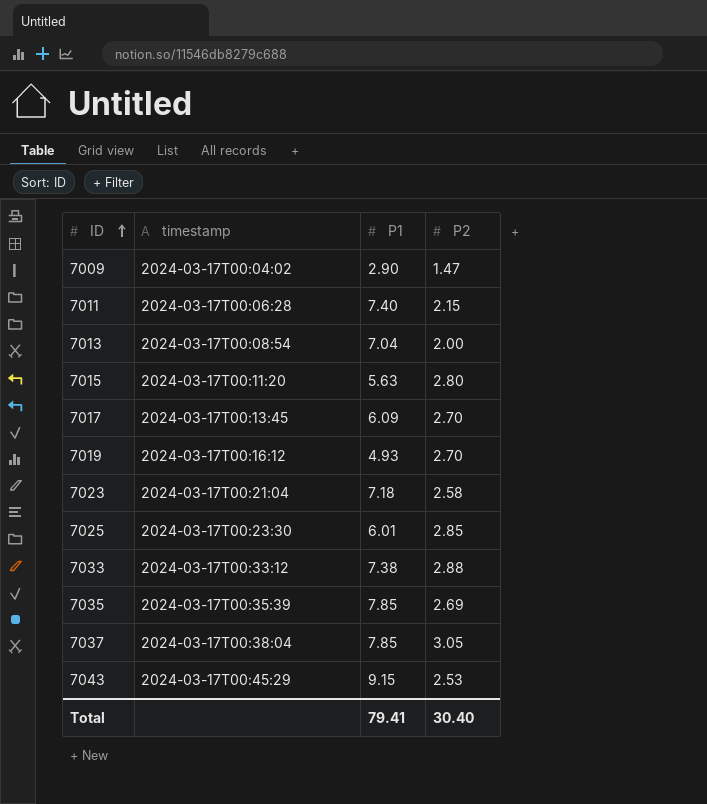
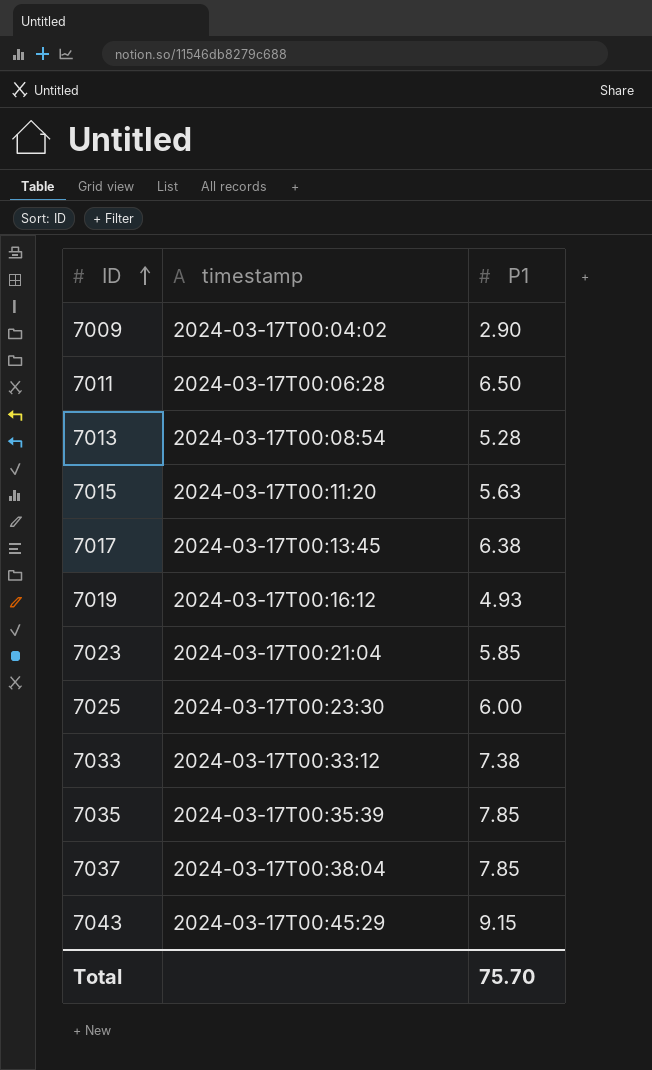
column P2 | position: 4 -> none
7011 | P1: 7.40 -> 6.50
7013 | P1: 7.04 -> 5.28
7017 | P1: 6.09 -> 6.38
7023 | P1: 7.18 -> 5.85
7025 | P1: 6.01 -> 6.00
Total | P1: 79.41 -> 75.70

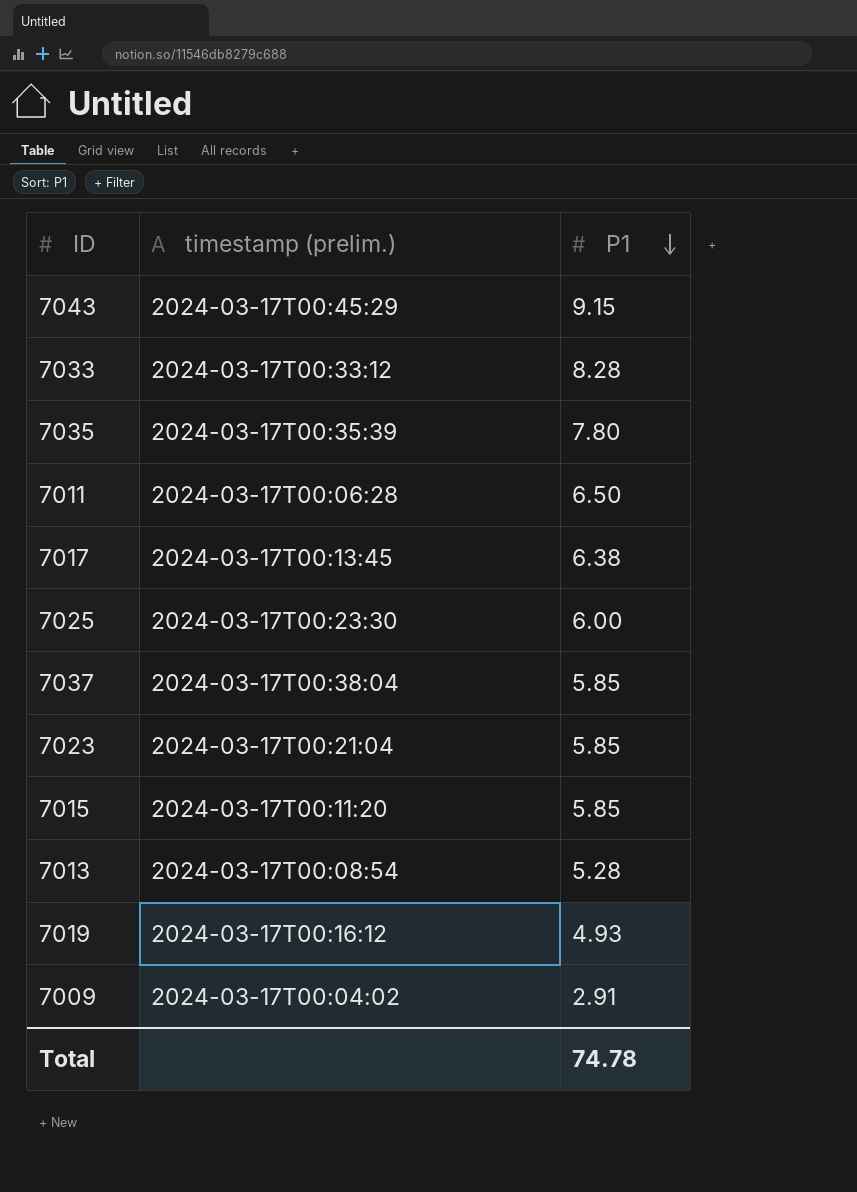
row order: ID ascending -> P1 descending
column name: timestamp -> timestamp (prelim.)
7033 | P1: 7.38 -> 8.28
7035 | P1: 7.85 -> 7.80
7037 | P1: 7.85 -> 5.85
7015 | P1: 5.63 -> 5.85
7009 | P1: 2.90 -> 2.91
Total | P1: 75.70 -> 74.78

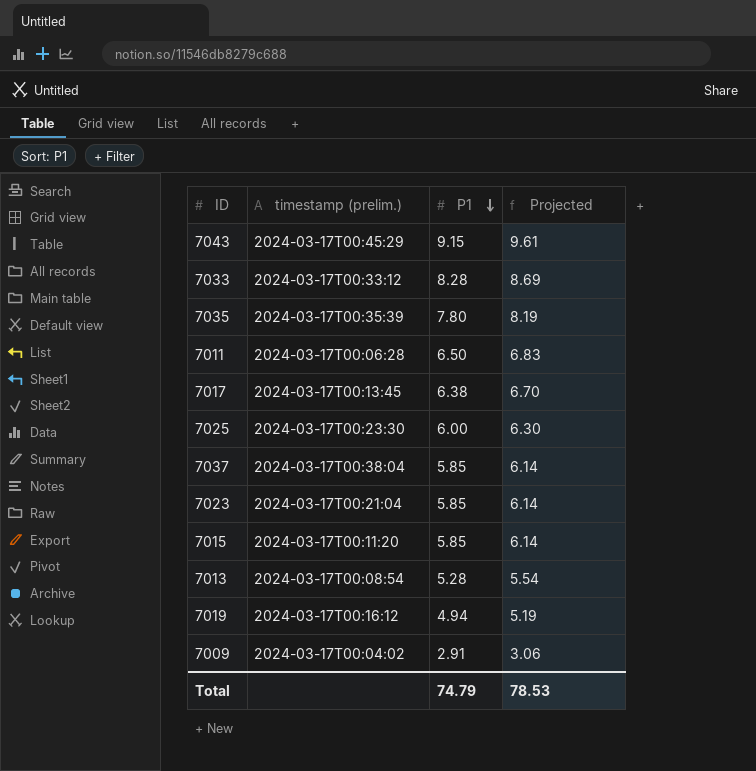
column Projected | formula: none -> [P1] * 1.05
7019 | P1: 4.93 -> 4.94
Total | P1: 74.78 -> 74.79

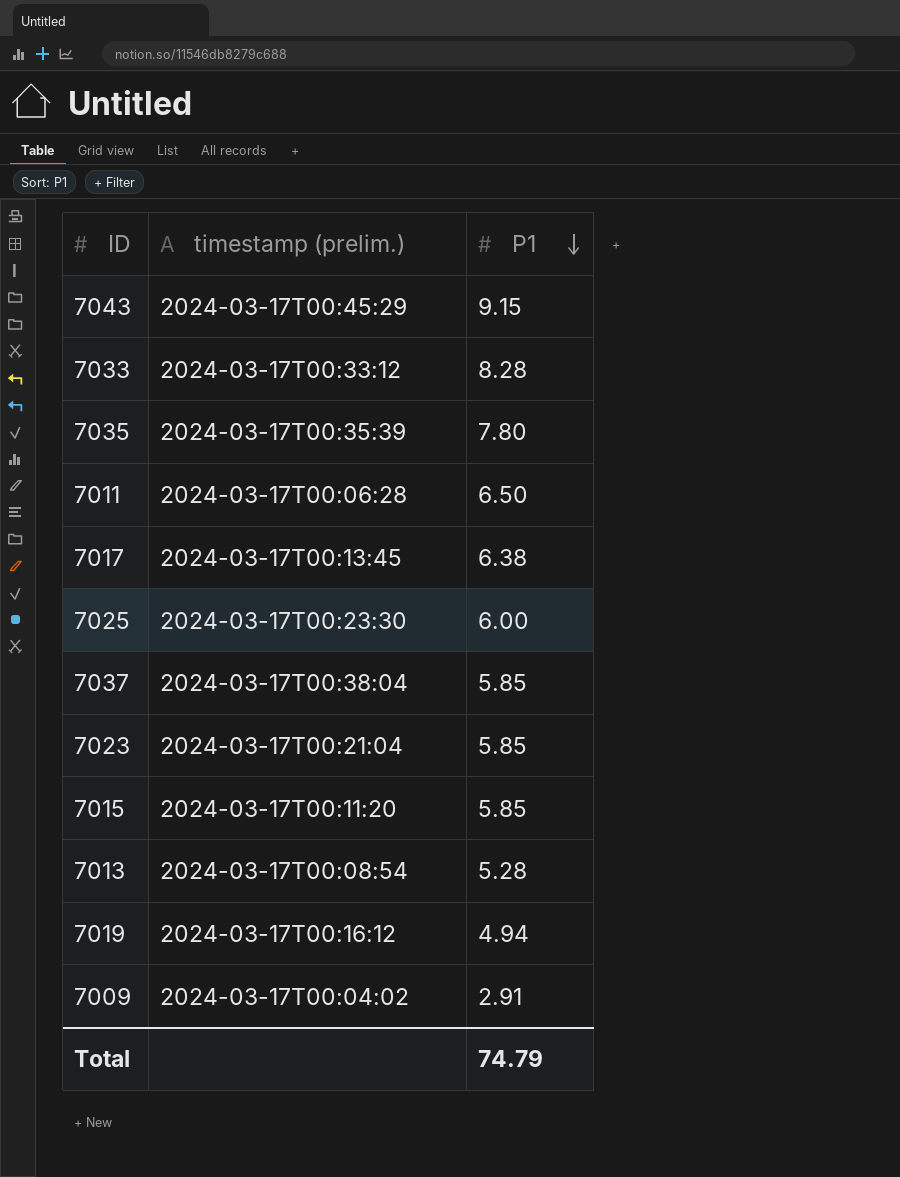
column Projected | formula: [P1] * 1.05 -> none

